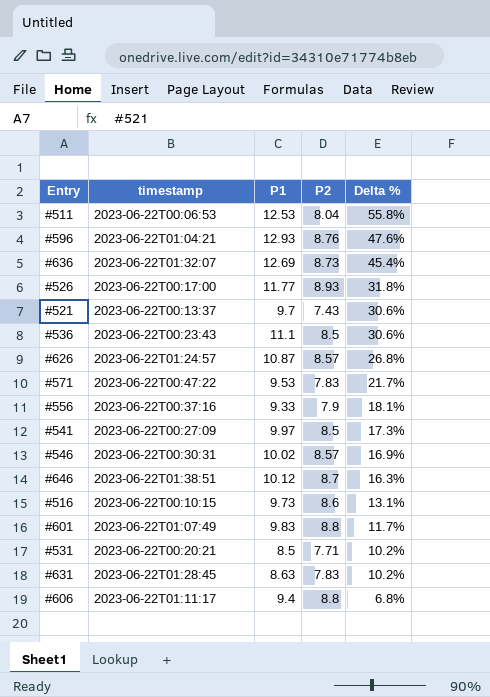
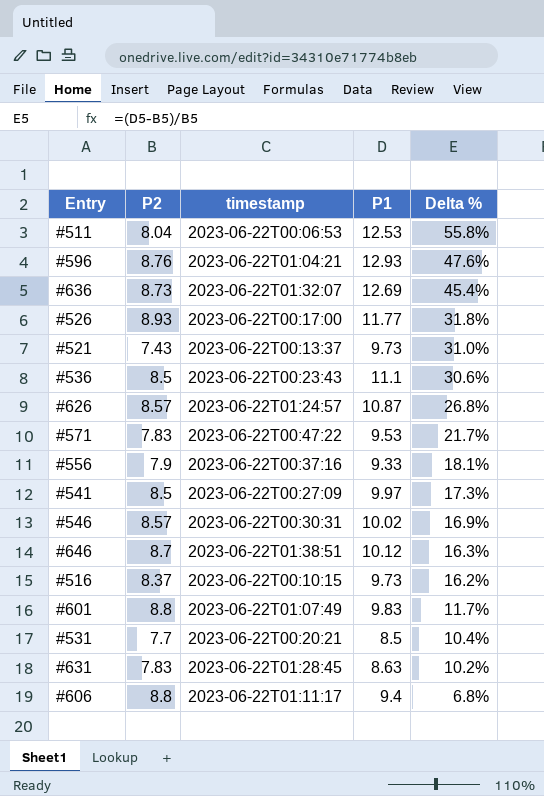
column P2 | position: 4 -> 2
#521 | P1: 9.7 -> 9.73
#521 | Delta %: 30.6% -> 31.0%
#516 | P2: 8.6 -> 8.37
#516 | Delta %: 13.1% -> 16.2%
#531 | P2: 7.71 -> 7.7
#531 | Delta %: 10.2% -> 10.4%

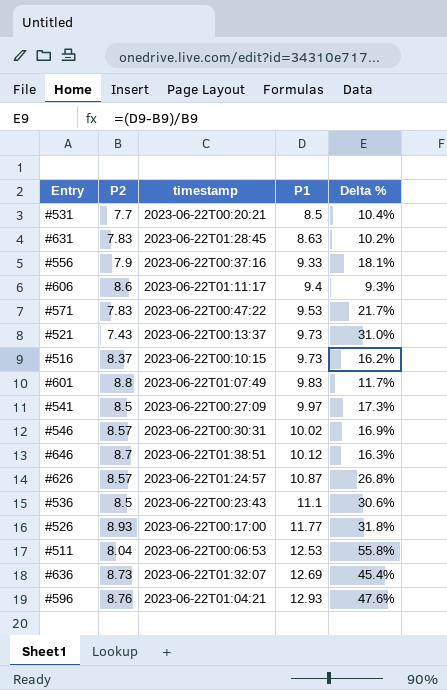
row order: Delta % descending -> P1 ascending
#606 | P2: 8.8 -> 8.6
#606 | Delta %: 6.8% -> 9.3%

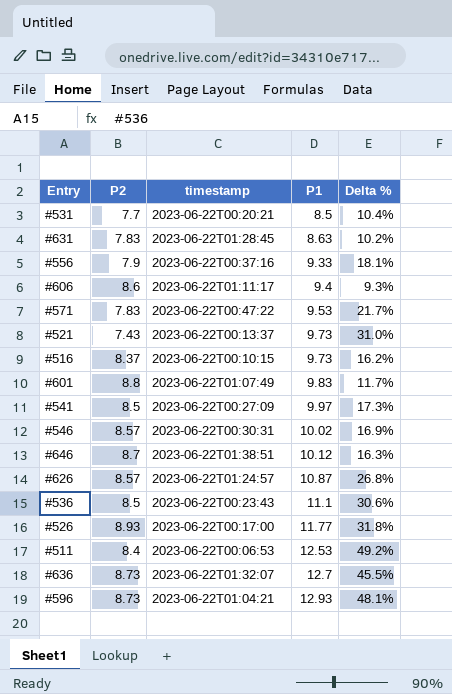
#511 | P2: 8.04 -> 8.4
#511 | Delta %: 55.8% -> 49.2%
#636 | P1: 12.69 -> 12.7
#636 | Delta %: 45.4% -> 45.5%
#596 | P2: 8.76 -> 8.73
#596 | Delta %: 47.6% -> 48.1%

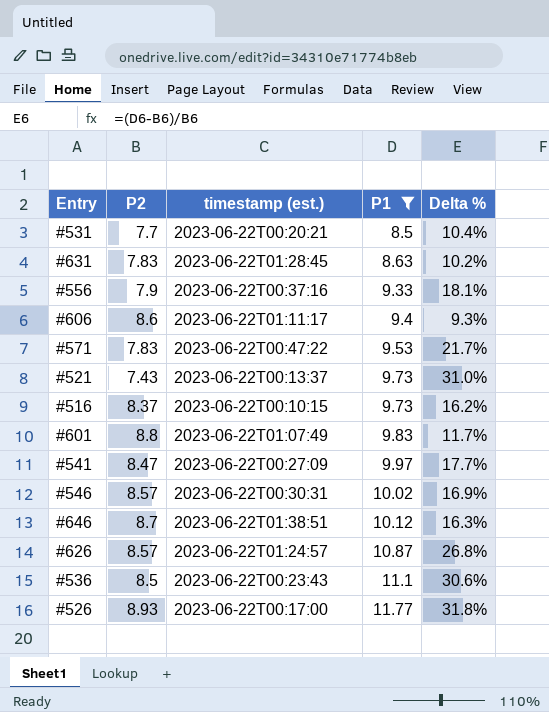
filter: none -> P1 <= 11.77
column name: timestamp -> timestamp (est.)
#541 | P2: 8.5 -> 8.47
#541 | Delta %: 17.3% -> 17.7%

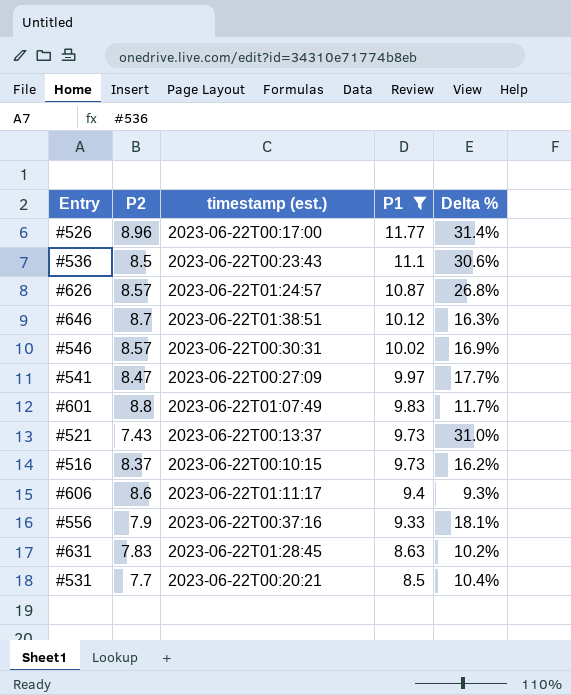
row order: P1 ascending -> P1 descending
row #571: 7.83 | 2023-06-22T00:47:22 | 9.53 | 21.7% -> none
#526 | P2: 8.93 -> 8.96
#526 | Delta %: 31.8% -> 31.4%

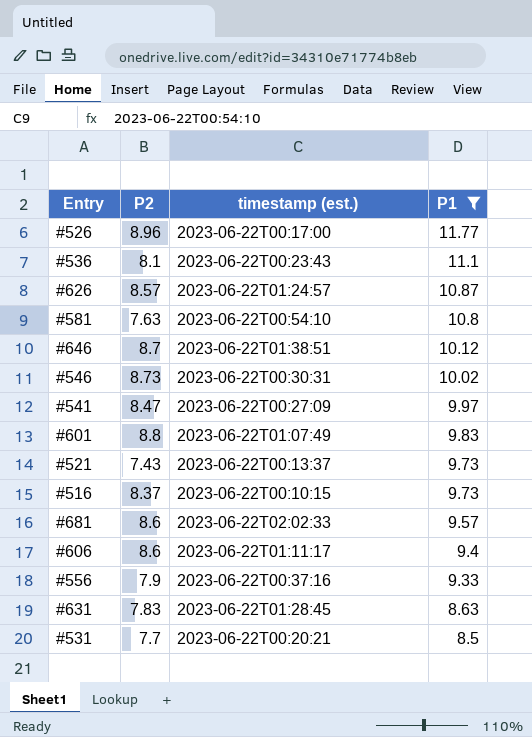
column Delta % | formula: ([P1] - [P2]) / [P2] -> none
#536 | P2: 8.5 -> 8.1
row #581: none -> 7.63 | 2023-06-22T00:54:10 | 10.8
#546 | P2: 8.57 -> 8.73
row #681: none -> 8.6 | 2023-06-22T02:02:33 | 9.57

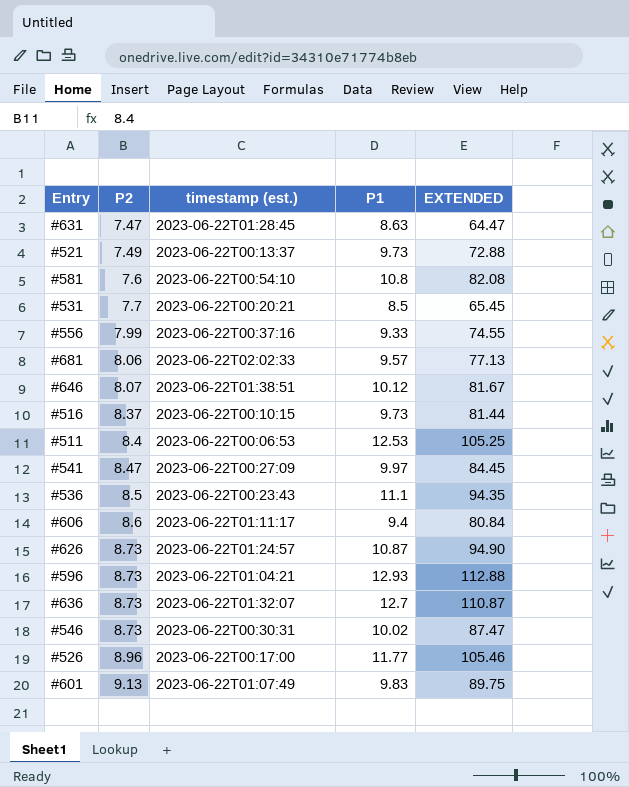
filter: P1 <= 11.77 -> none
row order: P1 descending -> P2 ascending
column EXTENDED | formula: none -> [P2] * [P1]
#631 | P2: 7.83 -> 7.47
#521 | P2: 7.43 -> 7.49
#581 | P2: 7.63 -> 7.6
#556 | P2: 7.9 -> 7.99
#681 | P2: 8.6 -> 8.06
#646 | P2: 8.7 -> 8.07
#536 | P2: 8.1 -> 8.5
#626 | P2: 8.57 -> 8.73
#601 | P2: 8.8 -> 9.13

